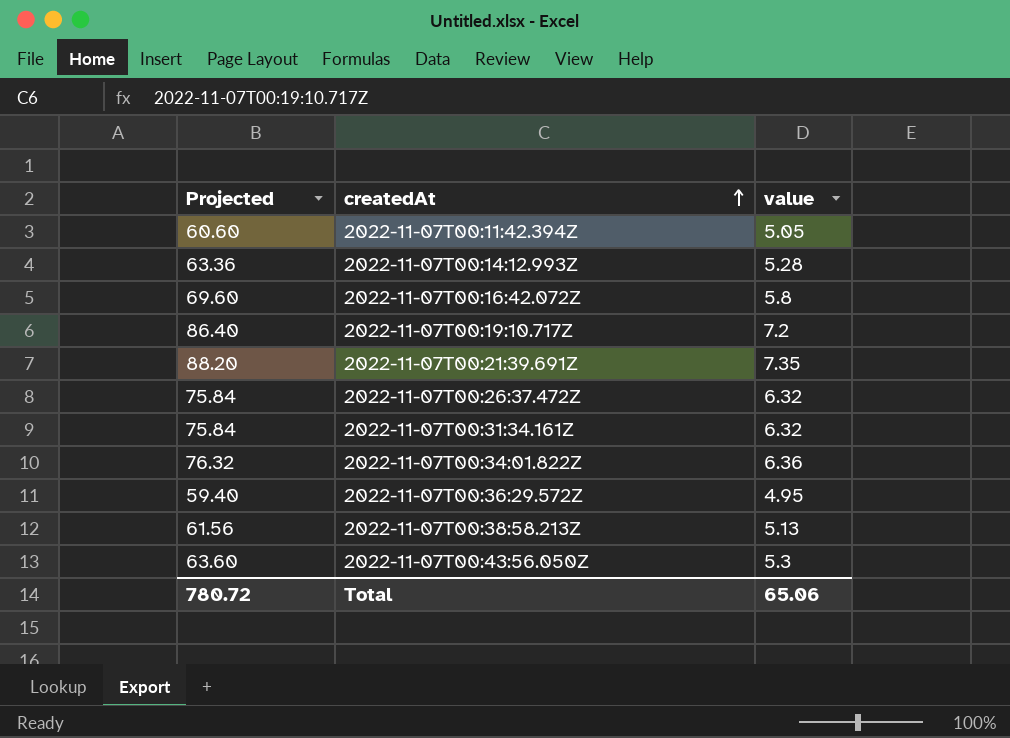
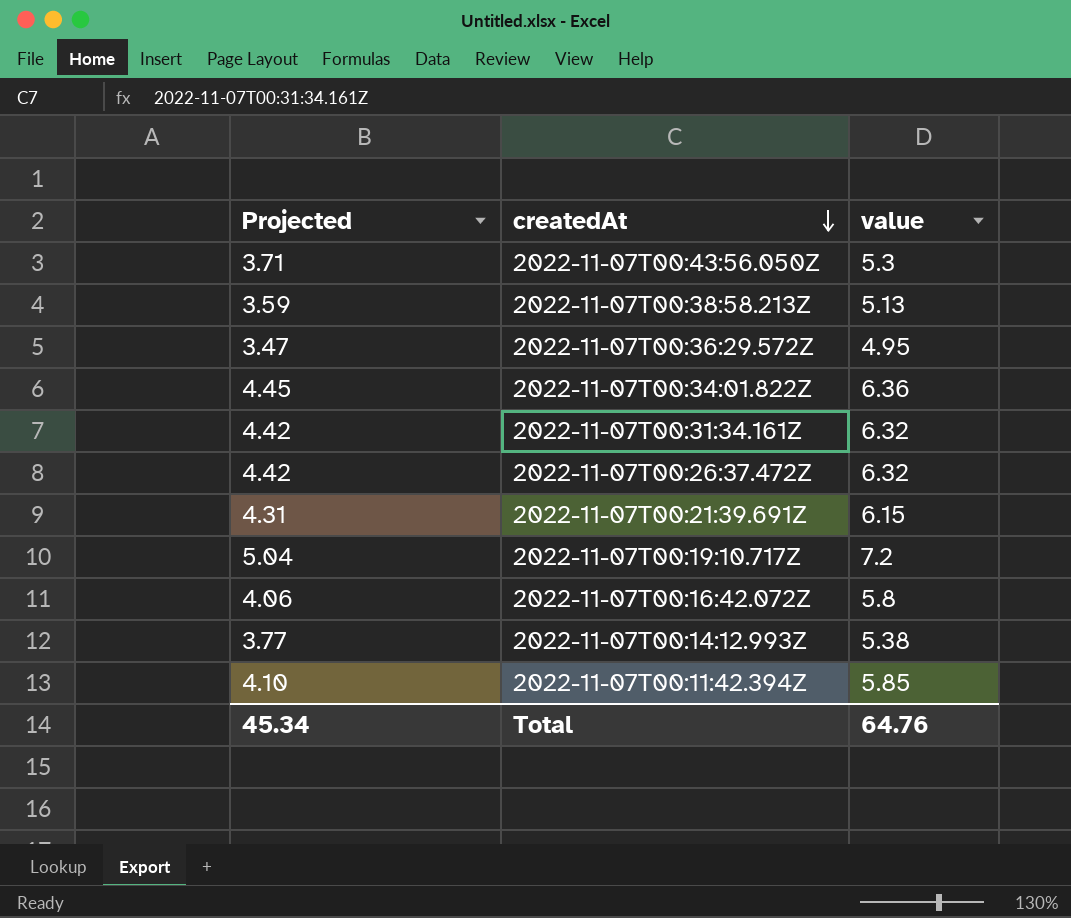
row order: createdAt ascending -> createdAt descending
column Projected | formula: [value] * 12 -> [value] * 0.7
2022-11-07T00:21:39.691Z | value: 7.35 -> 6.15
2022-11-07T00:14:12.993Z | value: 5.28 -> 5.38
2022-11-07T00:11:42.394Z | value: 5.05 -> 5.85
Total | Projected: 780.72 -> 45.34
Total | value: 65.06 -> 64.76

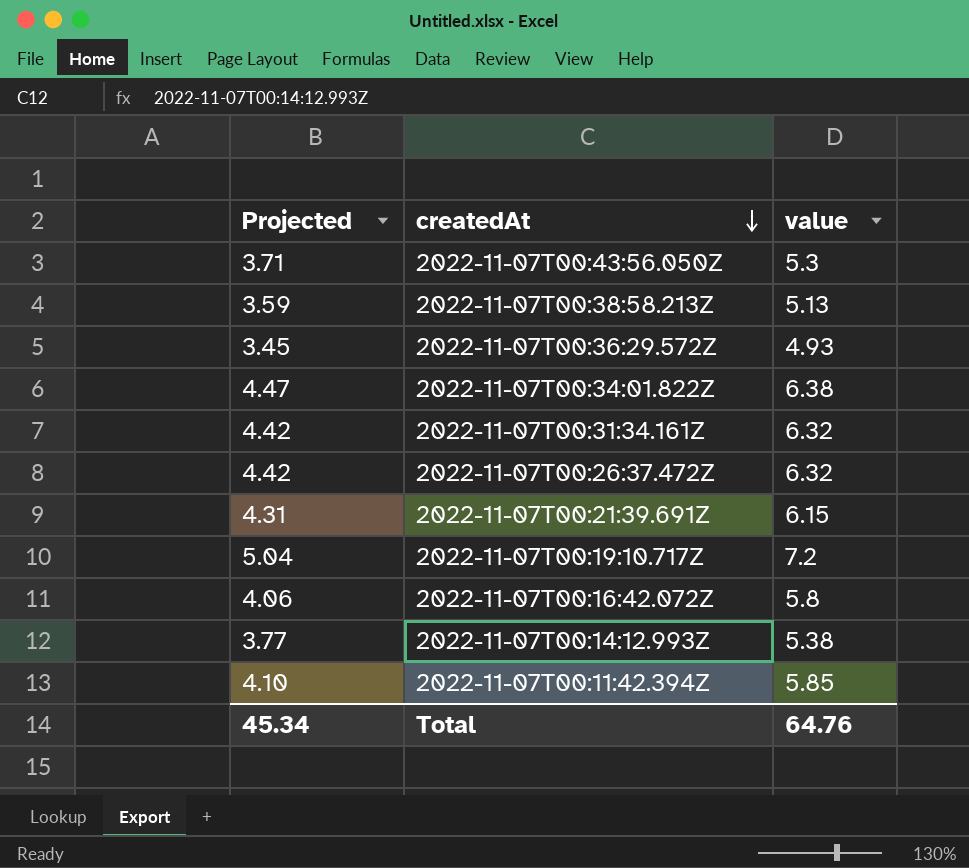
2022-11-07T00:36:29.572Z | Projected: 3.47 -> 3.45
2022-11-07T00:36:29.572Z | value: 4.95 -> 4.93
2022-11-07T00:34:01.822Z | Projected: 4.45 -> 4.47
2022-11-07T00:34:01.822Z | value: 6.36 -> 6.38

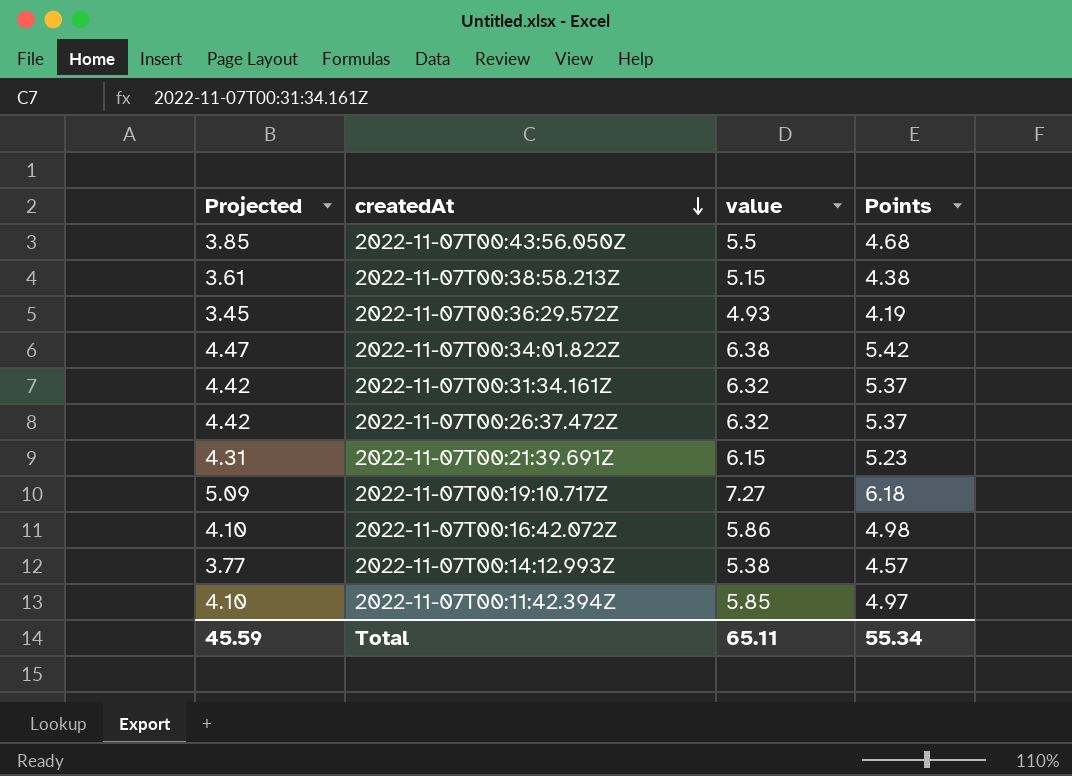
column Points | formula: none -> [value] * 0.85
2022-11-07T00:43:56.050Z | Projected: 3.71 -> 3.85
2022-11-07T00:43:56.050Z | value: 5.3 -> 5.5
2022-11-07T00:38:58.213Z | Projected: 3.59 -> 3.61
2022-11-07T00:38:58.213Z | value: 5.13 -> 5.15
2022-11-07T00:19:10.717Z | Projected: 5.04 -> 5.09
2022-11-07T00:19:10.717Z | value: 7.2 -> 7.27
2022-11-07T00:16:42.072Z | Projected: 4.06 -> 4.10
2022-11-07T00:16:42.072Z | value: 5.8 -> 5.86
Total | Projected: 45.34 -> 45.59
Total | value: 64.76 -> 65.11

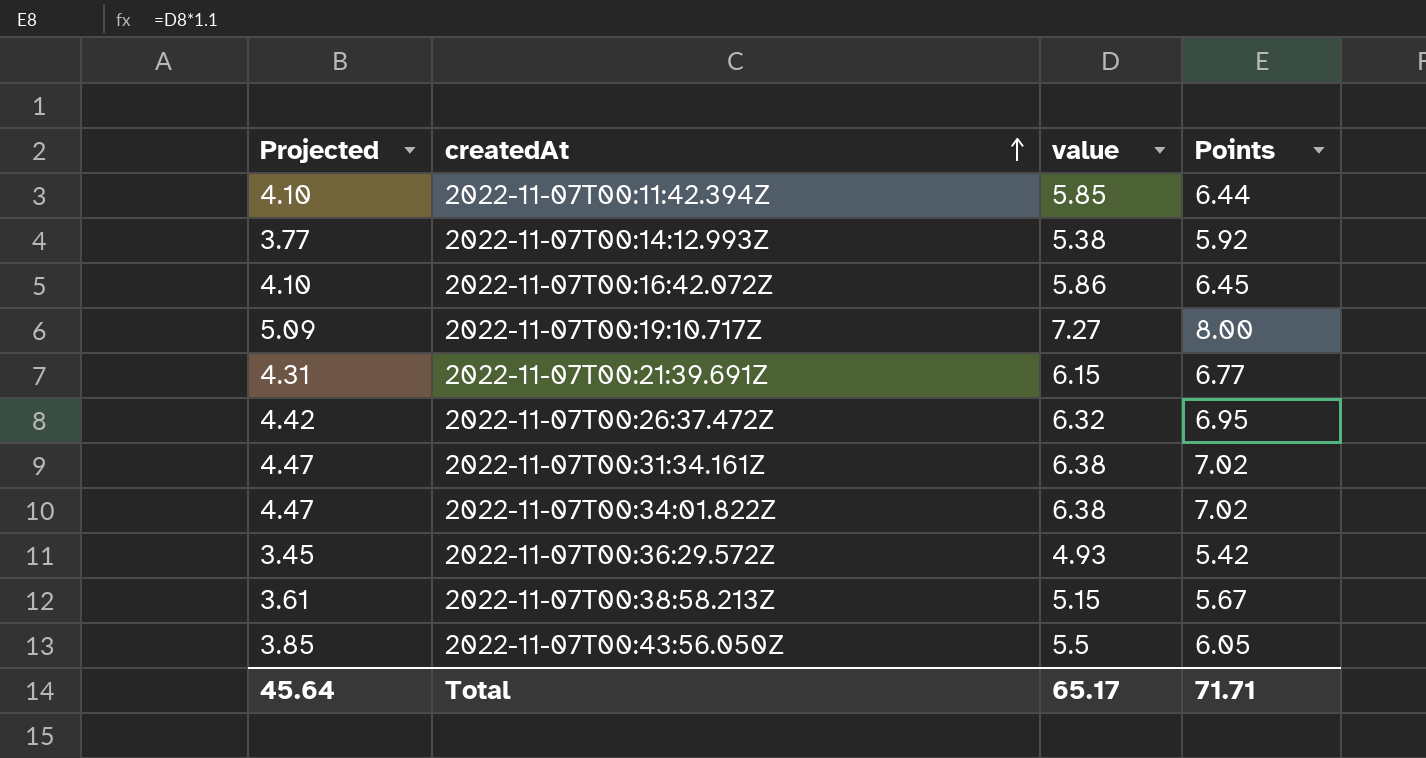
row order: createdAt descending -> createdAt ascending
column Points | formula: [value] * 0.85 -> [value] * 1.1
2022-11-07T00:31:34.161Z | Projected: 4.42 -> 4.47
2022-11-07T00:31:34.161Z | value: 6.32 -> 6.38
Total | Projected: 45.59 -> 45.64
Total | value: 65.11 -> 65.17
Total | Points: 55.34 -> 71.71

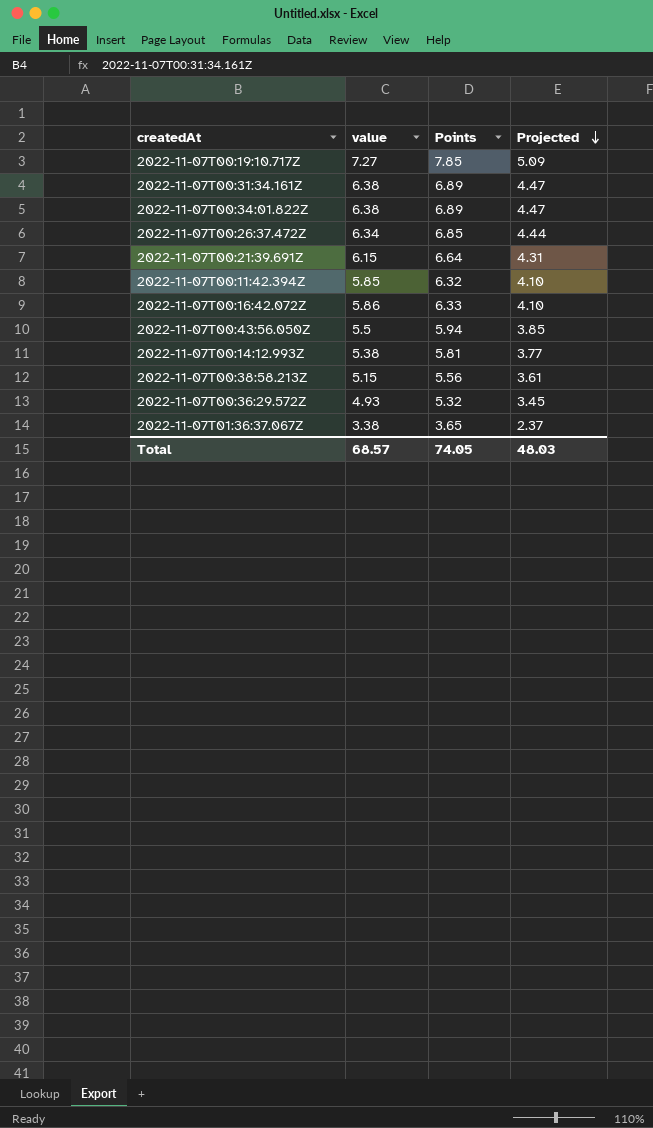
row order: createdAt ascending -> Projected descending
column Points | formula: [value] * 1.1 -> [value] * 1.08
column Projected | position: 1 -> 4
2022-11-07T00:26:37.472Z | value: 6.32 -> 6.34
2022-11-07T00:26:37.472Z | Projected: 4.42 -> 4.44
row 2022-11-07T01:36:37.067Z: none -> 3.38 | 3.65 | 2.37
Total | value: 65.17 -> 68.57
Total | Points: 71.71 -> 74.05
Total | Projected: 45.64 -> 48.03

